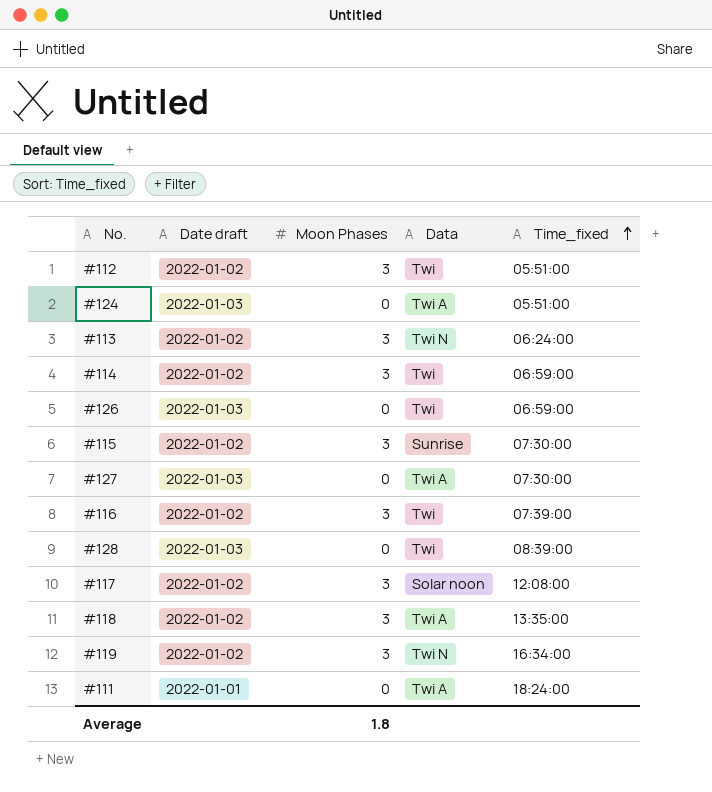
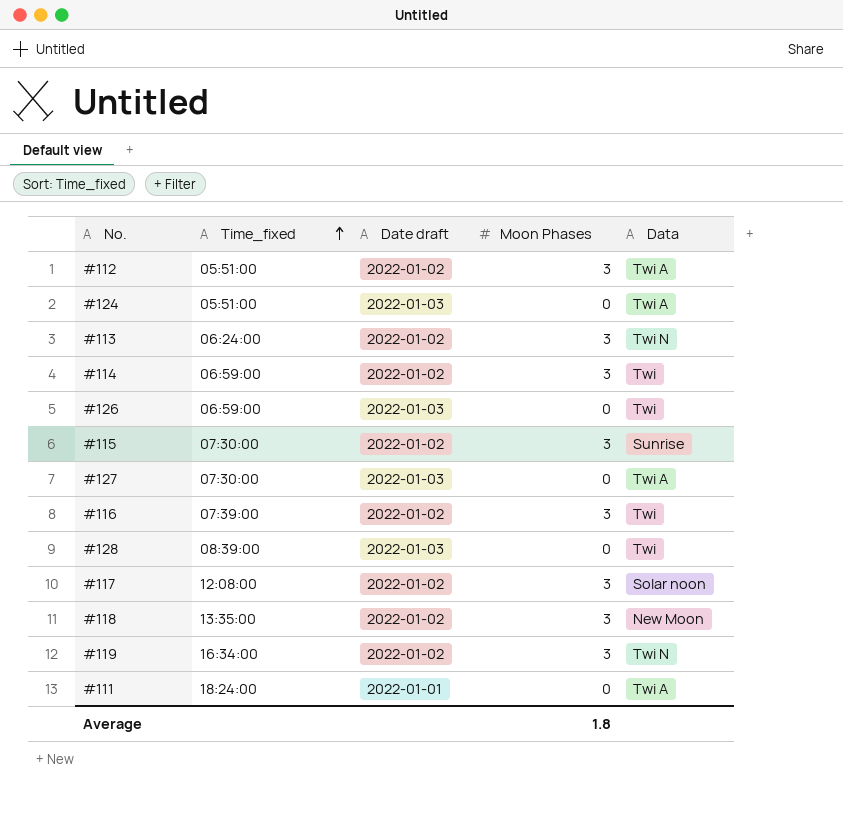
column Time_fixed | position: 5 -> 2
#112 | Data: Twi -> Twi A
#118 | Data: Twi A -> New Moon

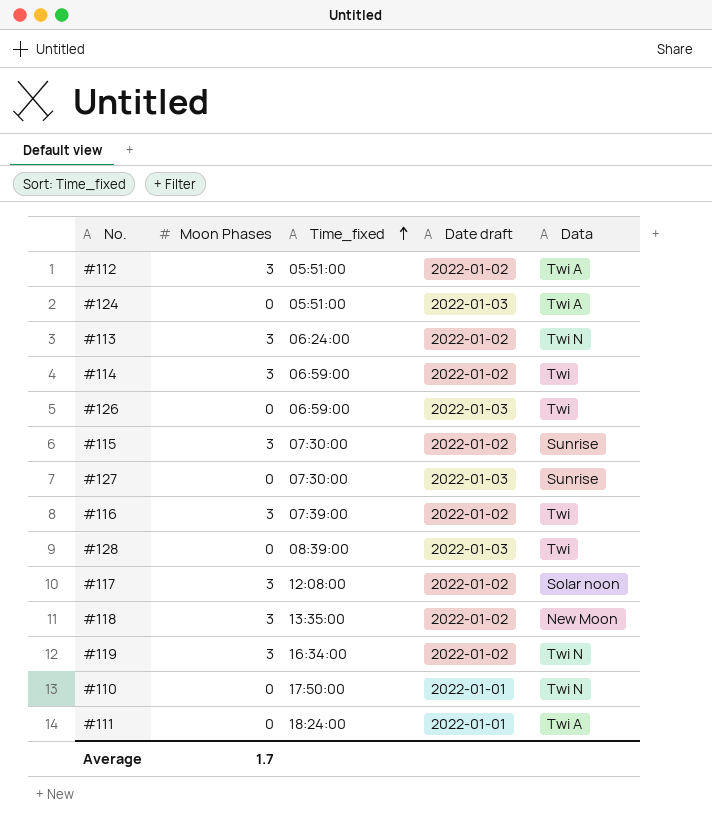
column Moon Phases | position: 4 -> 2
#127 | Data: Twi A -> Sunrise
row #110: none -> 0 | 17:50:00 | 2022-01-01 | Twi N
Average | Moon Phases: 1.8 -> 1.7

